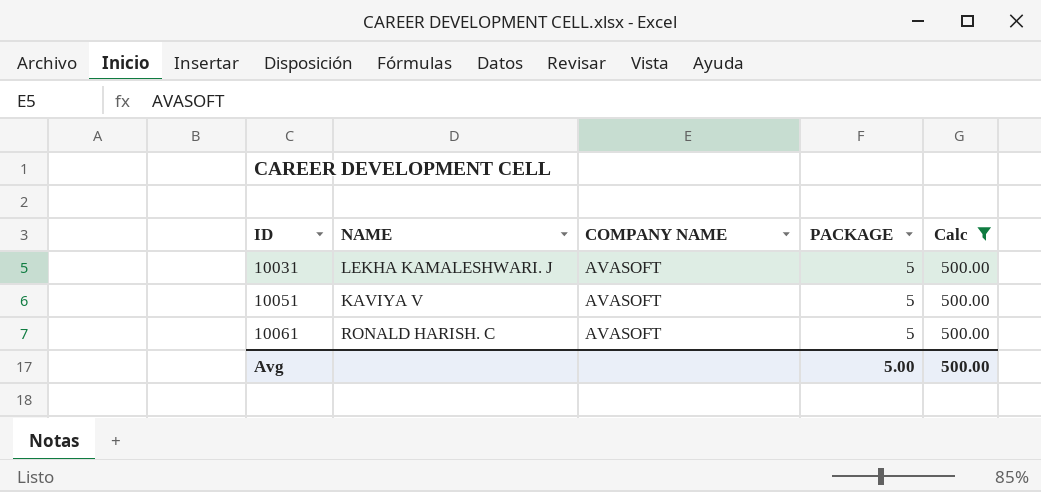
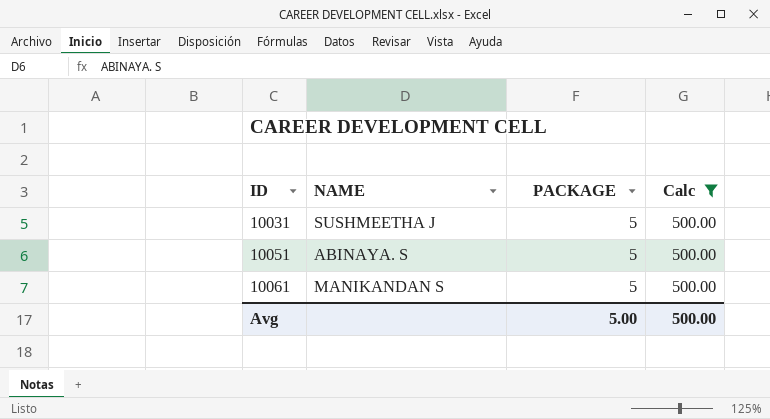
column COMPANY NAME | position: 3 -> none
10031 | NAME: LEKHA KAMALESHWARI. J -> SUSHMEETHA J
10051 | NAME: KAVIYA V -> ABINAYA. S
10061 | NAME: RONALD HARISH. C -> MANIKANDAN S

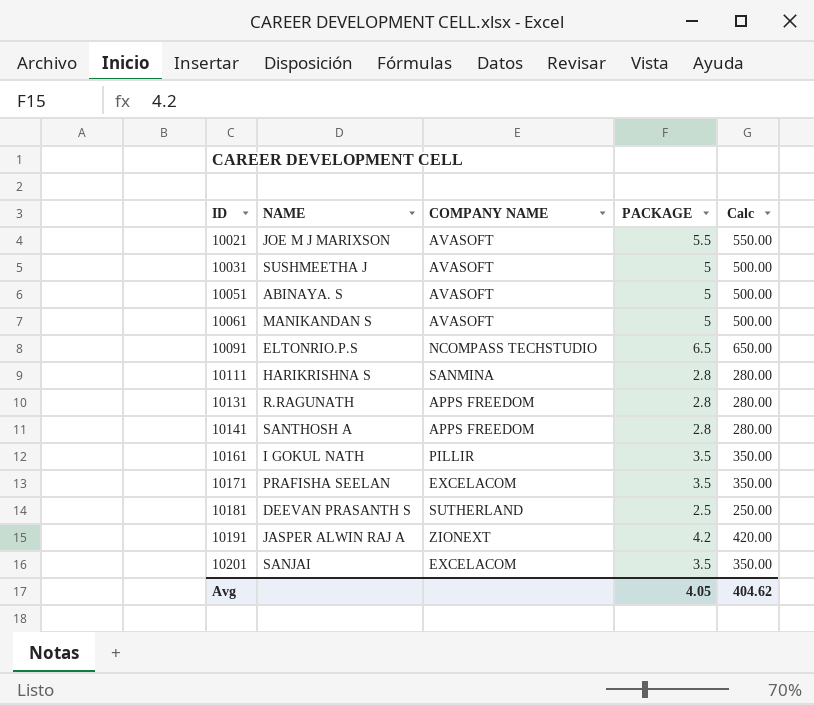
filter: Calc = 500.00 -> none
column COMPANY NAME | position: none -> 3
Avg | PACKAGE: 5.00 -> 4.05
Avg | Calc: 500.00 -> 404.62

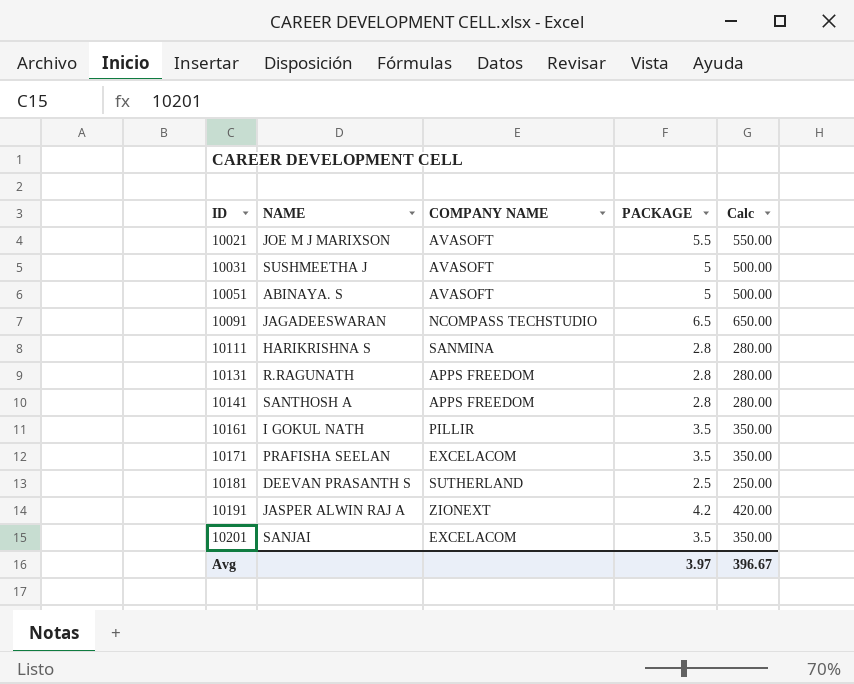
row 10061: MANIKANDAN S | AVASOFT | 5 | 500.00 -> none
10091 | NAME: ELTONRIO.P.S -> JAGADEESWARAN
Avg | PACKAGE: 4.05 -> 3.97
Avg | Calc: 404.62 -> 396.67

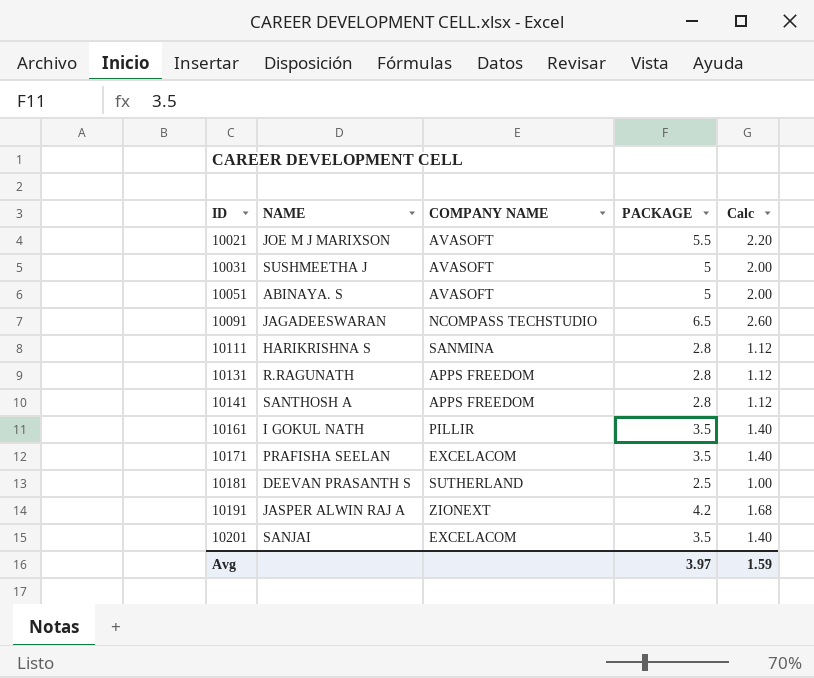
column Calc | formula: [PACKAGE] * 100 -> [PACKAGE] * 0.4
Avg | Calc: 396.67 -> 1.59

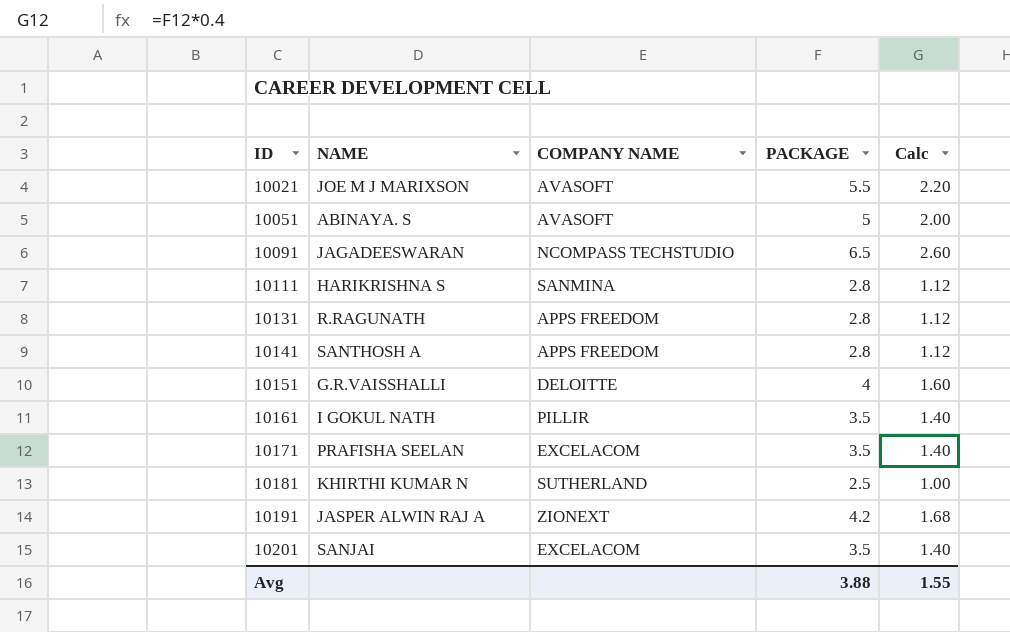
row 10031: SUSHMEETHA J | AVASOFT | 5 | 2.00 -> none
row 10151: none -> G.R.VAISSHALLI | DELOITTE | 4 | 1.60
10181 | NAME: DEEVAN PRASANTH S -> KHIRTHI KUMAR N
Avg | PACKAGE: 3.97 -> 3.88
Avg | Calc: 1.59 -> 1.55

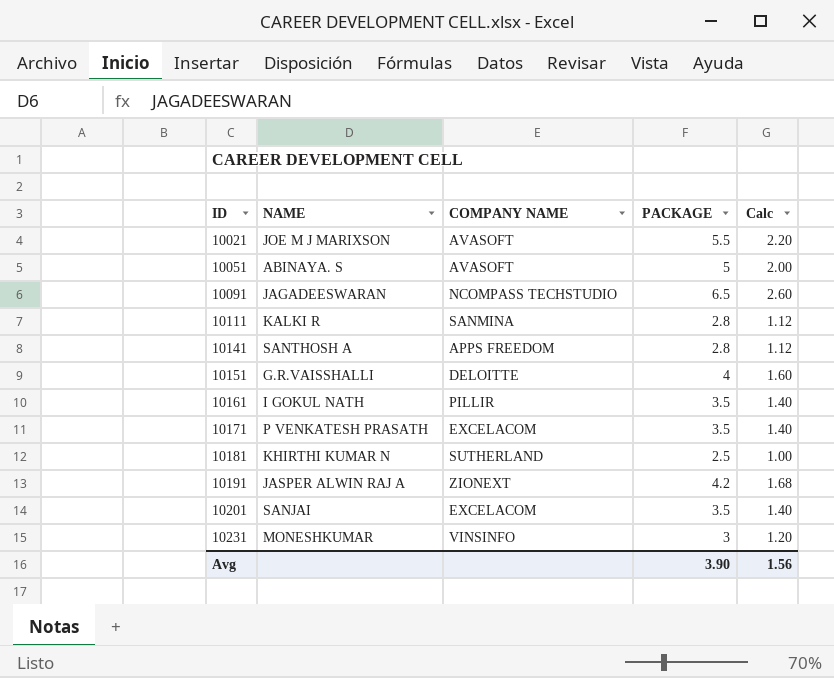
row 10131: R.RAGUNATH | APPS FREEDOM | 2.8 | 1.12 -> none
10111 | NAME: HARIKRISHNA S -> KALKI R
10171 | NAME: PRAFISHA SEELAN -> P VENKATESH PRASATH
row 10231: none -> MONESHKUMAR | VINSINFO | 3 | 1.20
Avg | PACKAGE: 3.88 -> 3.90
Avg | Calc: 1.55 -> 1.56

